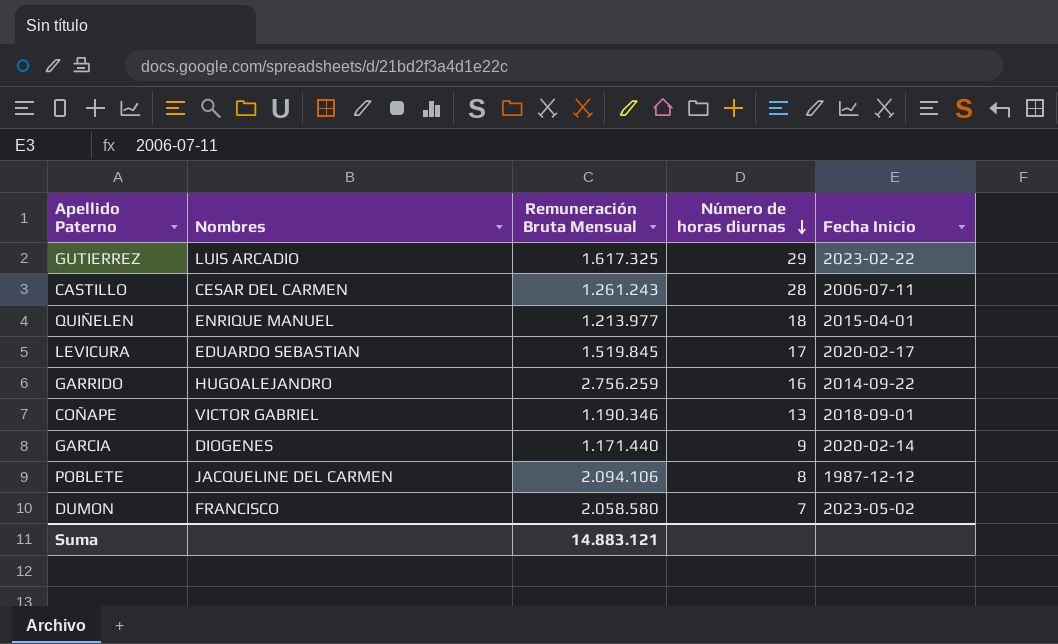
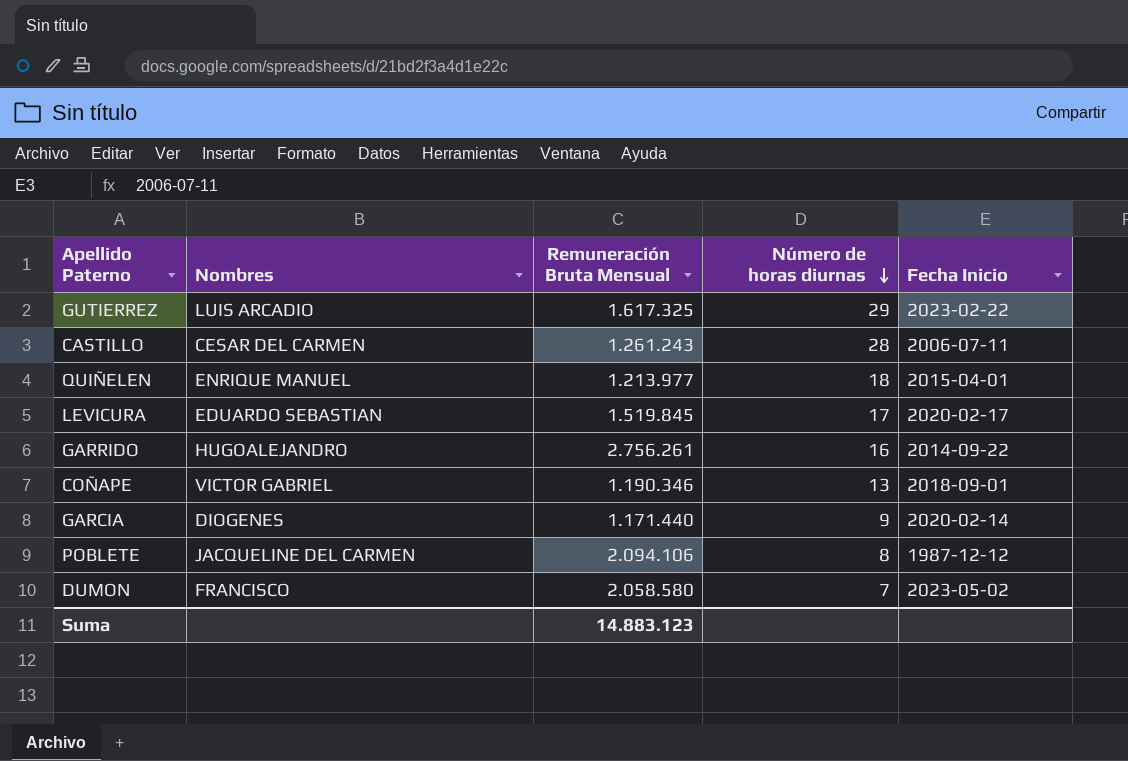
GARRIDO | Remuneración Bruta Mensual: 2.756.259 -> 2.756.261
Suma | Remuneración Bruta Mensual: 14.883.121 -> 14.883.123

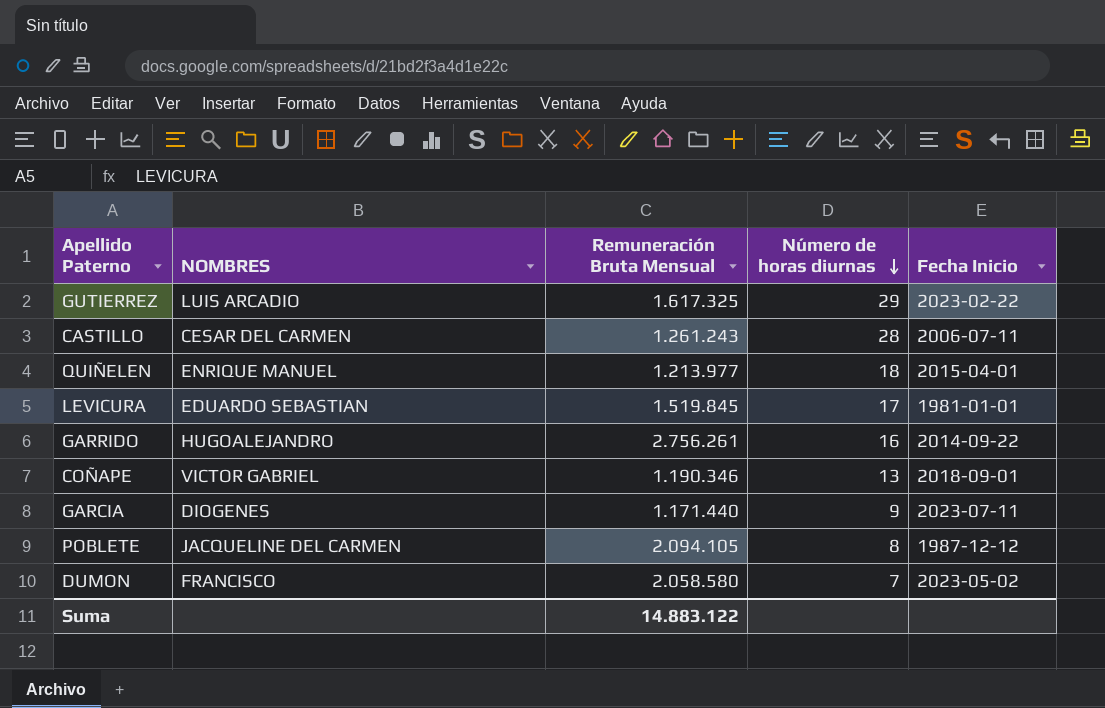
column name: Nombres -> NOMBRES
LEVICURA | Fecha Inicio: 2020-02-17 -> 1981-01-01
GARCIA | Fecha Inicio: 2020-02-14 -> 2023-07-11
POBLETE | Remuneración Bruta Mensual: 2.094.106 -> 2.094.105
Suma | Remuneración Bruta Mensual: 14.883.123 -> 14.883.122

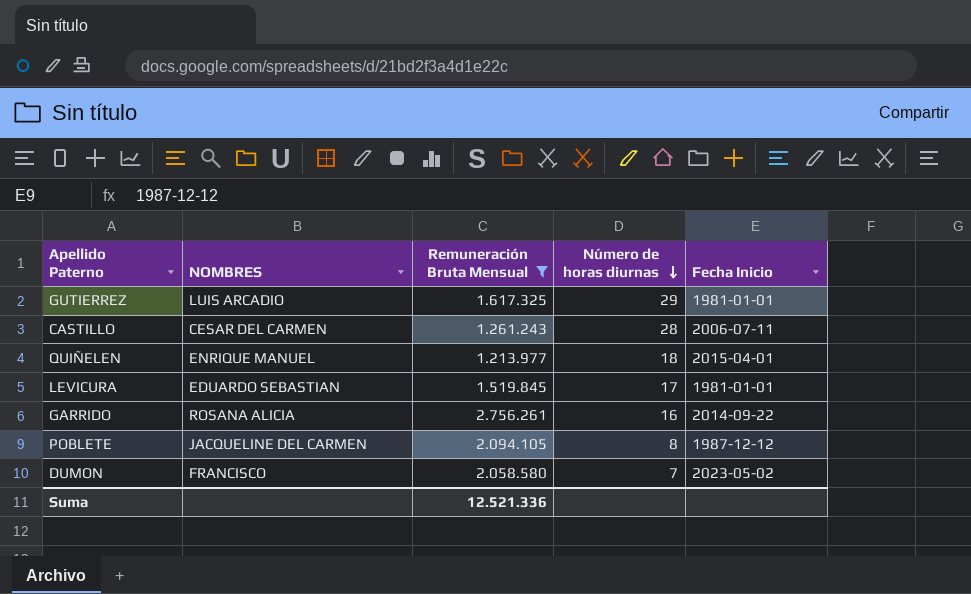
filter: none -> Remuneración Bruta Mensual >= 1.213.977
GUTIERREZ | Fecha Inicio: 2023-02-22 -> 1981-01-01
GARRIDO | NOMBRES: HUGOALEJANDRO -> ROSANA ALICIA
Suma | Remuneración Bruta Mensual: 14.883.122 -> 12.521.336

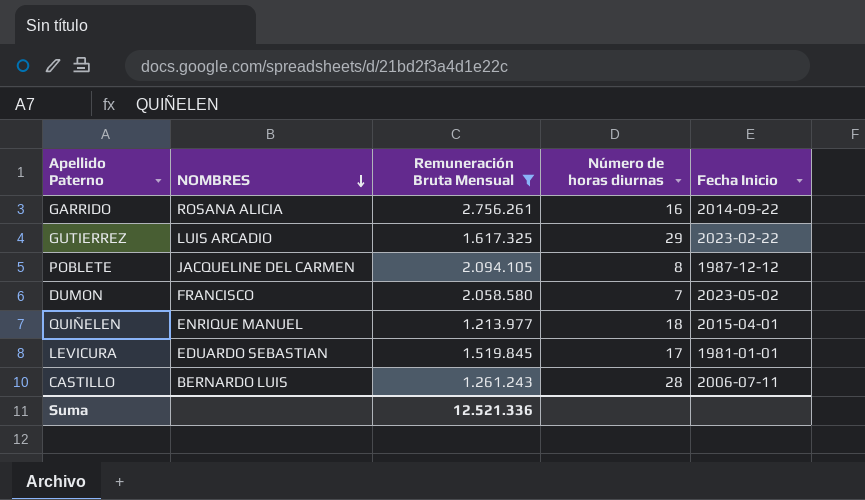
row order: Número de horas diurnas descending -> NOMBRES descending
GUTIERREZ | Fecha Inicio: 1981-01-01 -> 2023-02-22
CASTILLO | NOMBRES: CESAR DEL CARMEN -> BERNARDO LUIS

